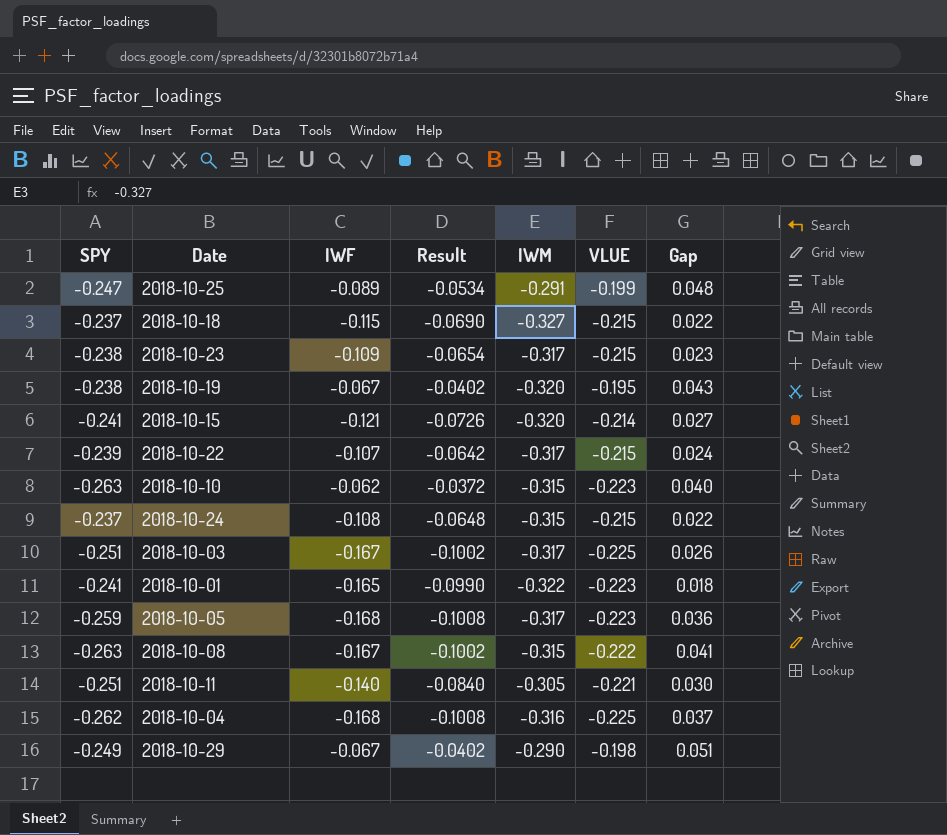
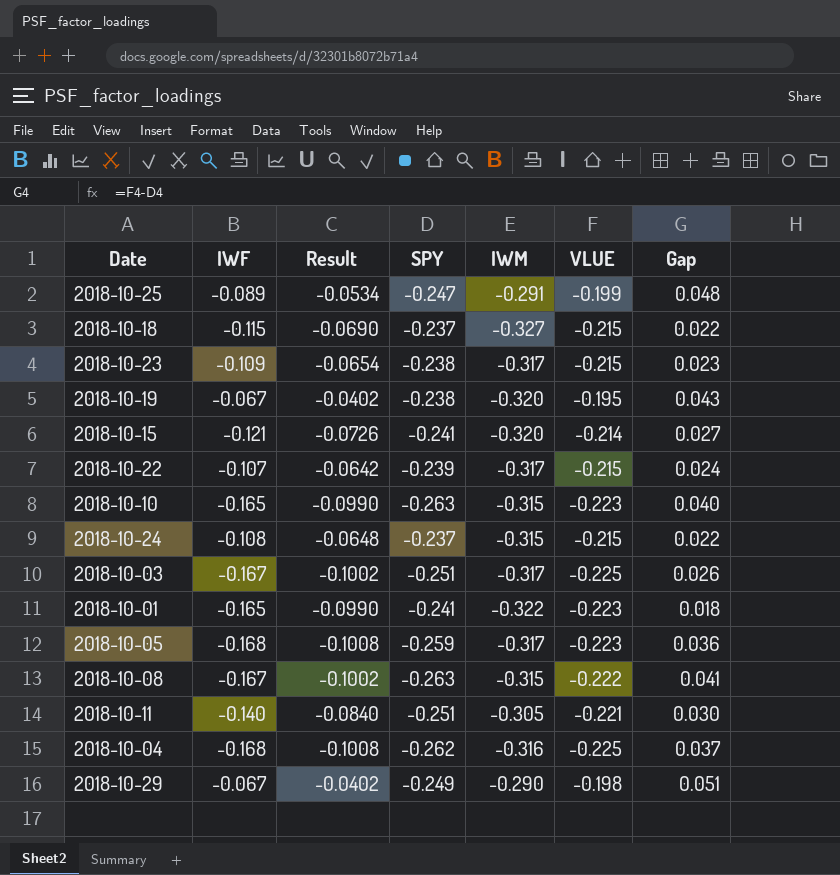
column SPY | position: 1 -> 4
2018-10-10 | IWF: -0.062 -> -0.165
2018-10-10 | Result: -0.0372 -> -0.0990

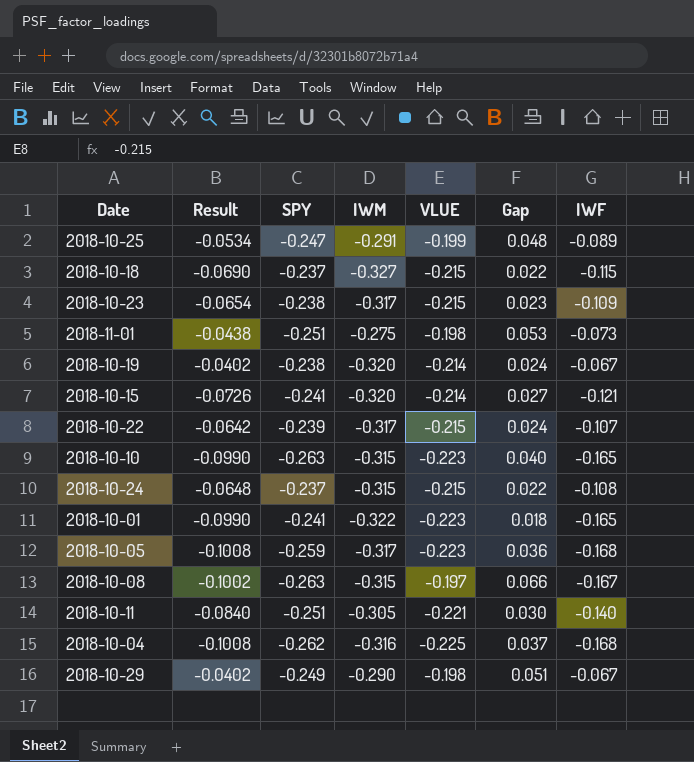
column IWF | position: 2 -> 7
row 2018-10-03: -0.167 | -0.1002 | -0.251 | -0.317 | -0.225 | 0.026 -> none
row 2018-11-01: none -> -0.0438 | -0.251 | -0.275 | -0.198 | 0.053 | -0.073
2018-10-19 | VLUE: -0.195 -> -0.214
2018-10-19 | Gap: 0.043 -> 0.024
2018-10-08 | VLUE: -0.222 -> -0.197
2018-10-08 | Gap: 0.041 -> 0.066

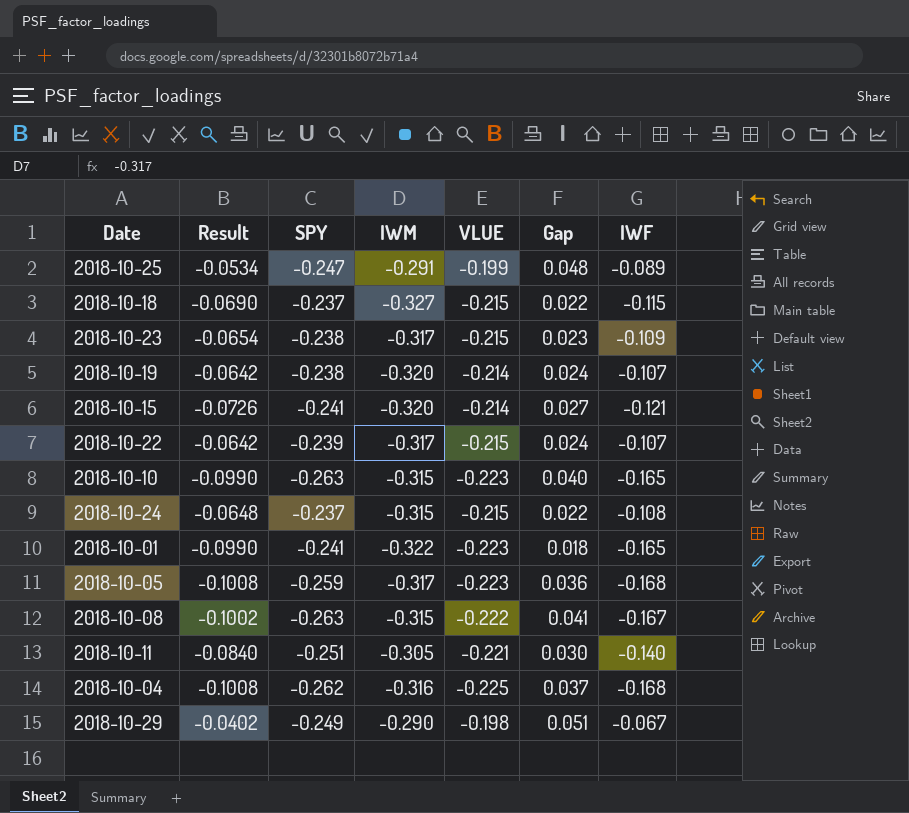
row 2018-11-01: -0.0438 | -0.251 | -0.275 | -0.198 | 0.053 | -0.073 -> none
2018-10-19 | Result: -0.0402 -> -0.0642
2018-10-19 | IWF: -0.067 -> -0.107
2018-10-08 | VLUE: -0.197 -> -0.222
2018-10-08 | Gap: 0.066 -> 0.041

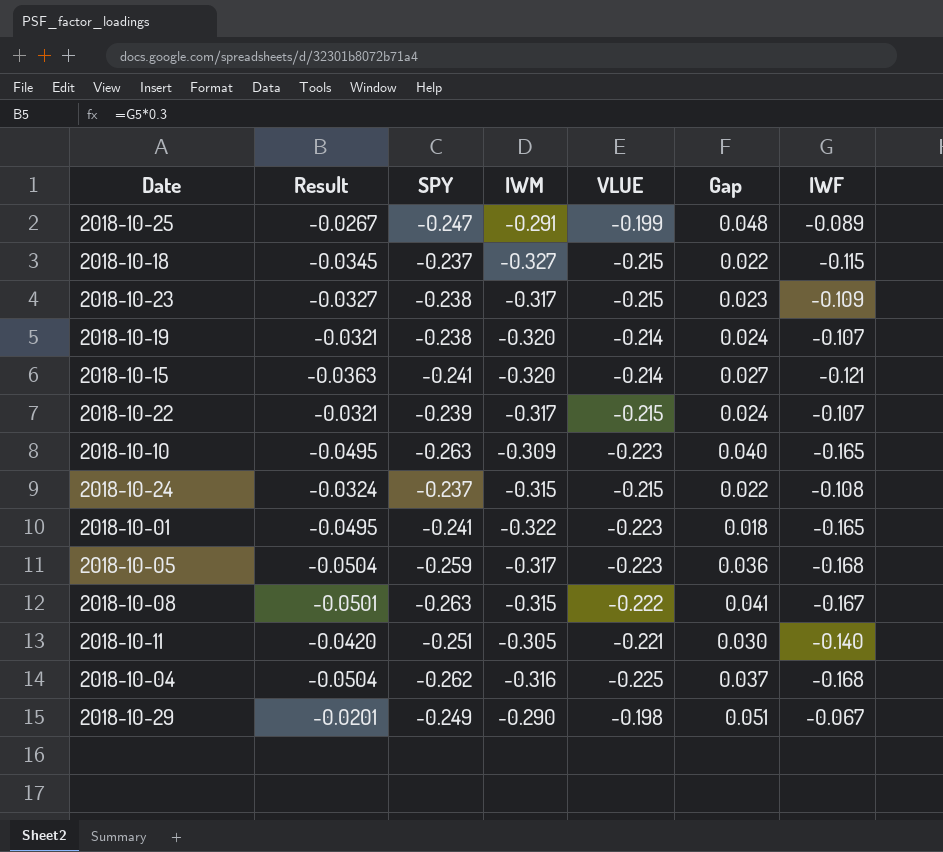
column Result | formula: [IWF] * 0.6 -> [IWF] * 0.3
2018-10-10 | IWM: -0.315 -> -0.309

